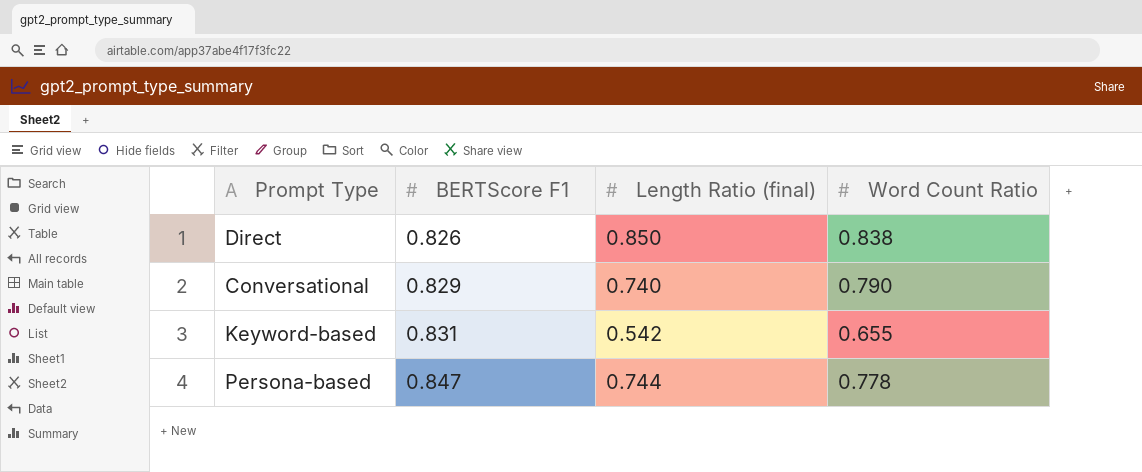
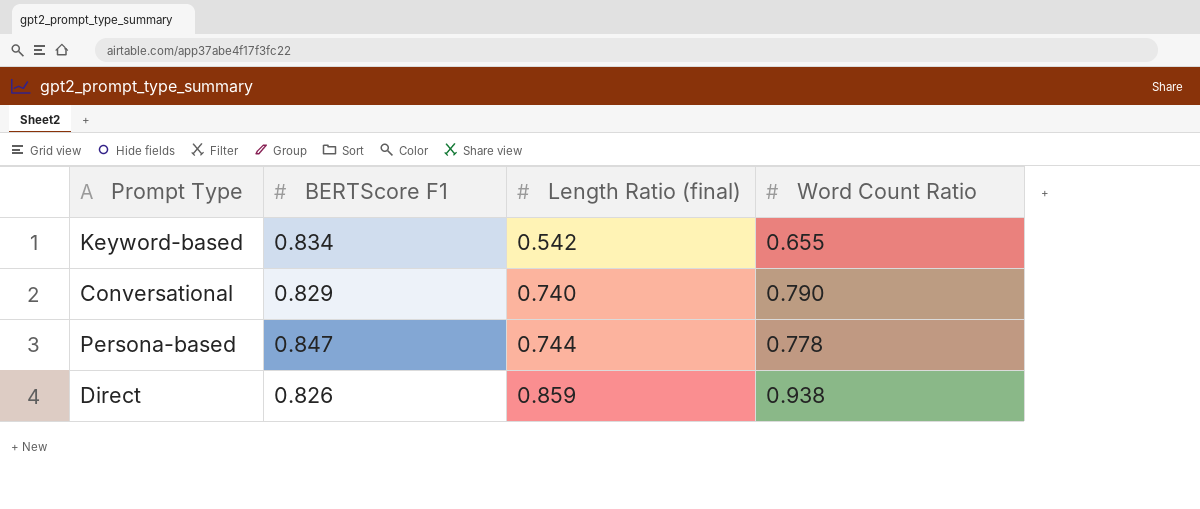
row order: BERTScore F1 ascending -> Length Ratio (final) ascending
Keyword-based | BERTScore F1: 0.831 -> 0.834
Direct | Length Ratio (final): 0.850 -> 0.859
Direct | Word Count Ratio: 0.838 -> 0.938

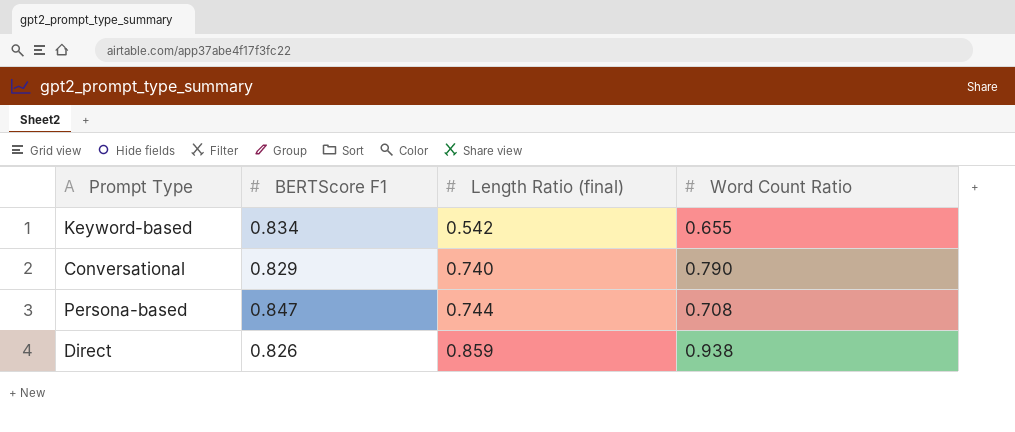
Persona-based | Word Count Ratio: 0.778 -> 0.708

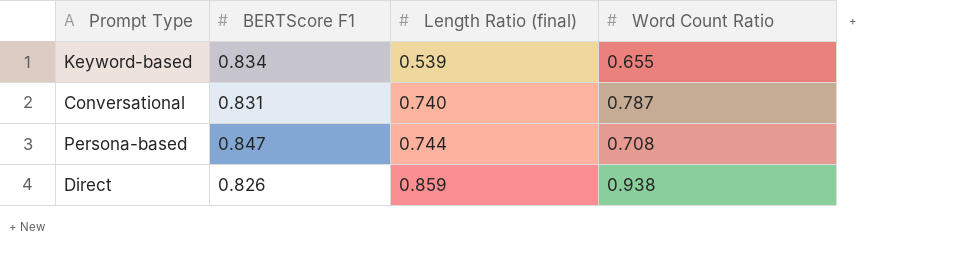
Keyword-based | Length Ratio (final): 0.542 -> 0.539
Conversational | BERTScore F1: 0.829 -> 0.831
Conversational | Word Count Ratio: 0.790 -> 0.787

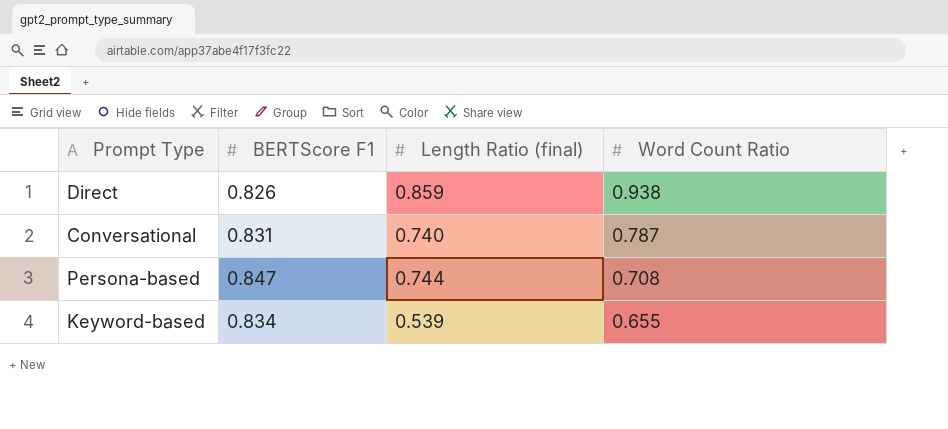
row order: Length Ratio (final) ascending -> Word Count Ratio descending

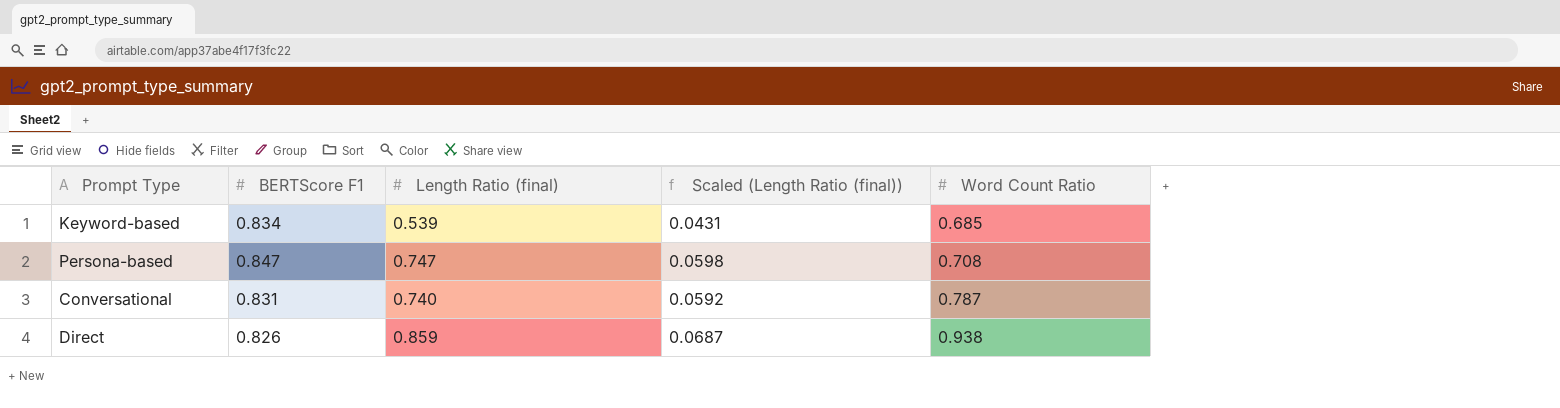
row order: Word Count Ratio descending -> Word Count Ratio ascending
column Scaled (Length Ratio (final)) | formula: none -> [Length Ratio (final)] * 0.08
Keyword-based | Word Count Ratio: 0.655 -> 0.685
Persona-based | Length Ratio (final): 0.744 -> 0.747

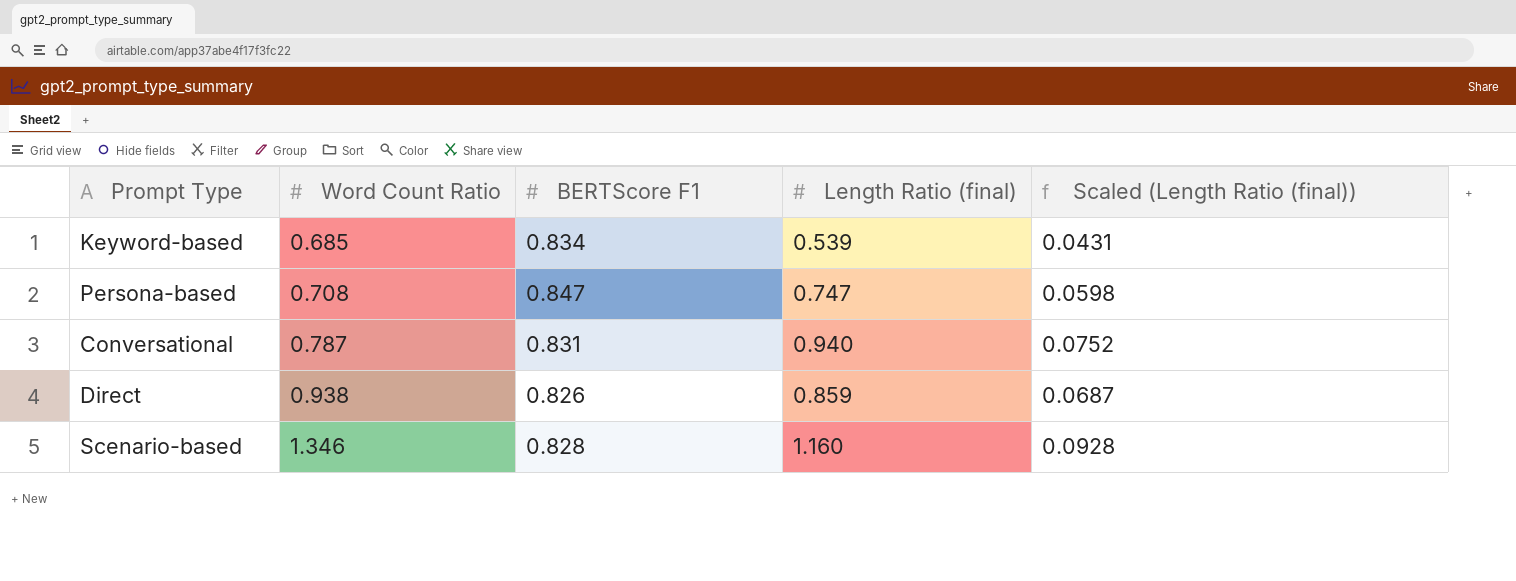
column Word Count Ratio | position: 5 -> 2
Conversational | Length Ratio (final): 0.740 -> 0.940
Conversational | Scaled (Length Ratio (final)): 0.0592 -> 0.0752
row Scenario-based: none -> 1.346 | 0.828 | 1.160 | 0.0928

